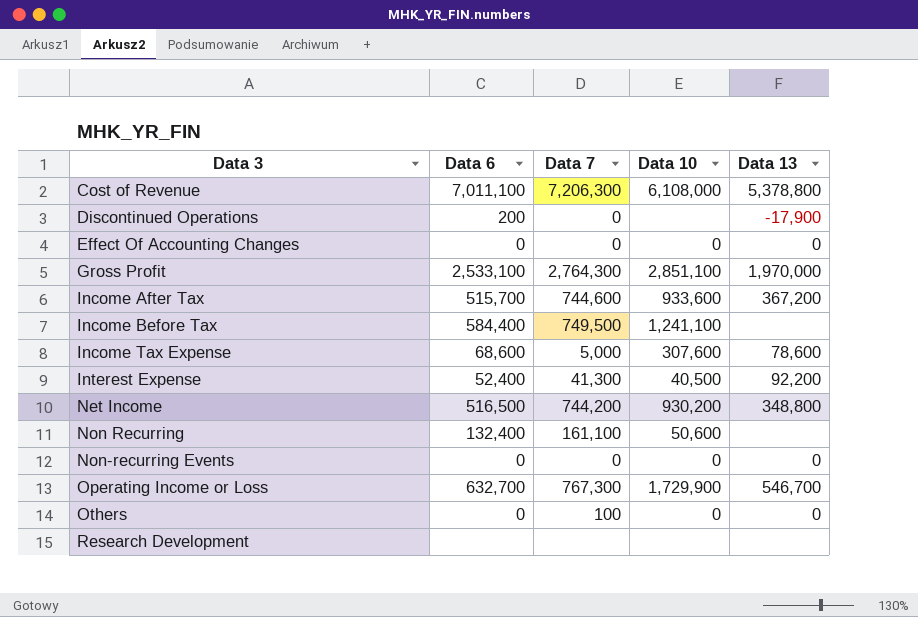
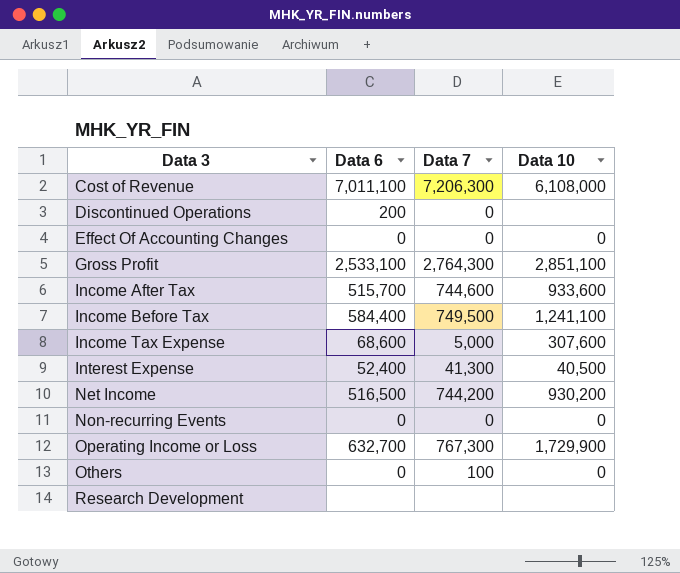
column Data 13 | position: 5 -> none
row Non Recurring: 132,400 | 161,100 | 50,600 | none -> none

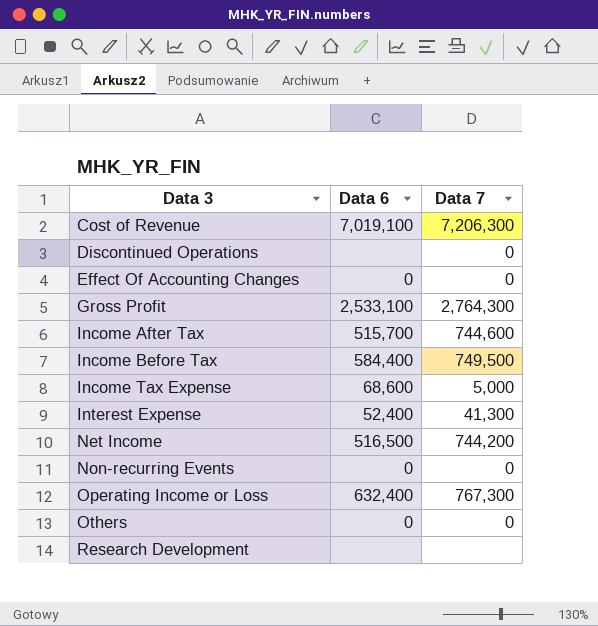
column Data 10 | position: 4 -> none
Cost of Revenue | Data 6: 7,011,100 -> 7,019,100
Discontinued Operations | Data 6: 200 -> none
Operating Income or Loss | Data 6: 632,700 -> 632,400
Others | Data 7: 100 -> 0

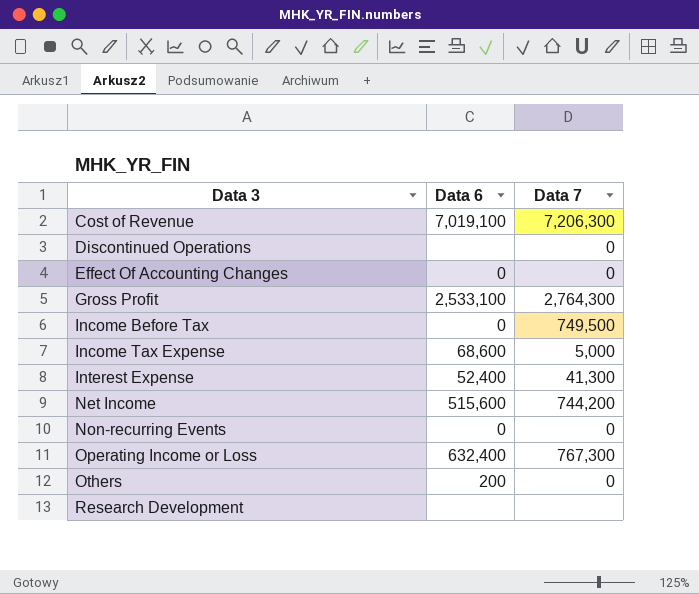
row Income After Tax: 515,700 | 744,600 -> none
Income Before Tax | Data 6: 584,400 -> 0
Net Income | Data 6: 516,500 -> 515,600
Others | Data 6: 0 -> 200

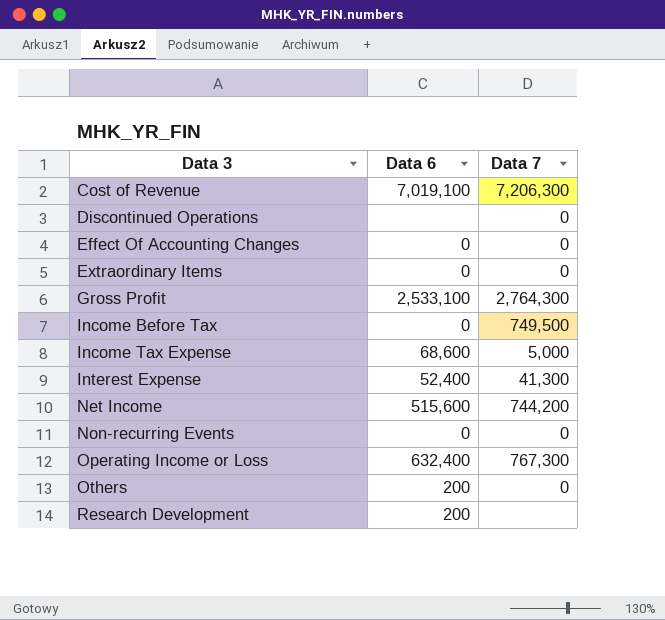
row Extraordinary Items: none -> 0 | 0
Research Development | Data 6: none -> 200

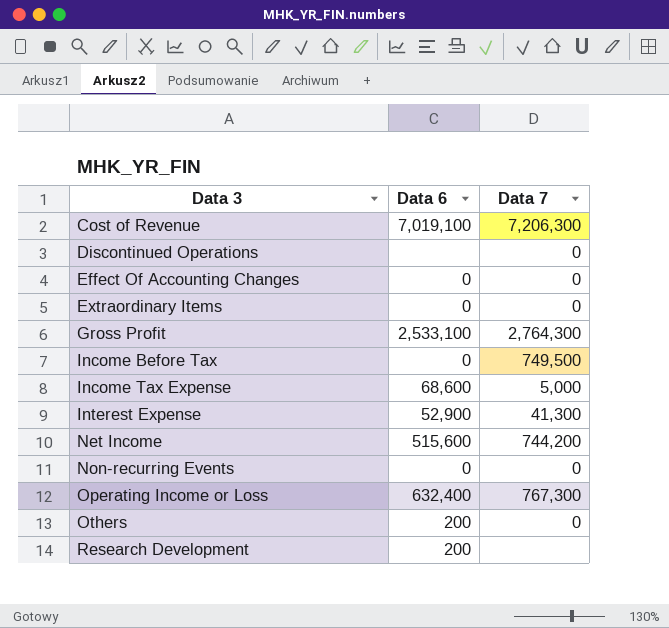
Interest Expense | Data 6: 52,400 -> 52,900

